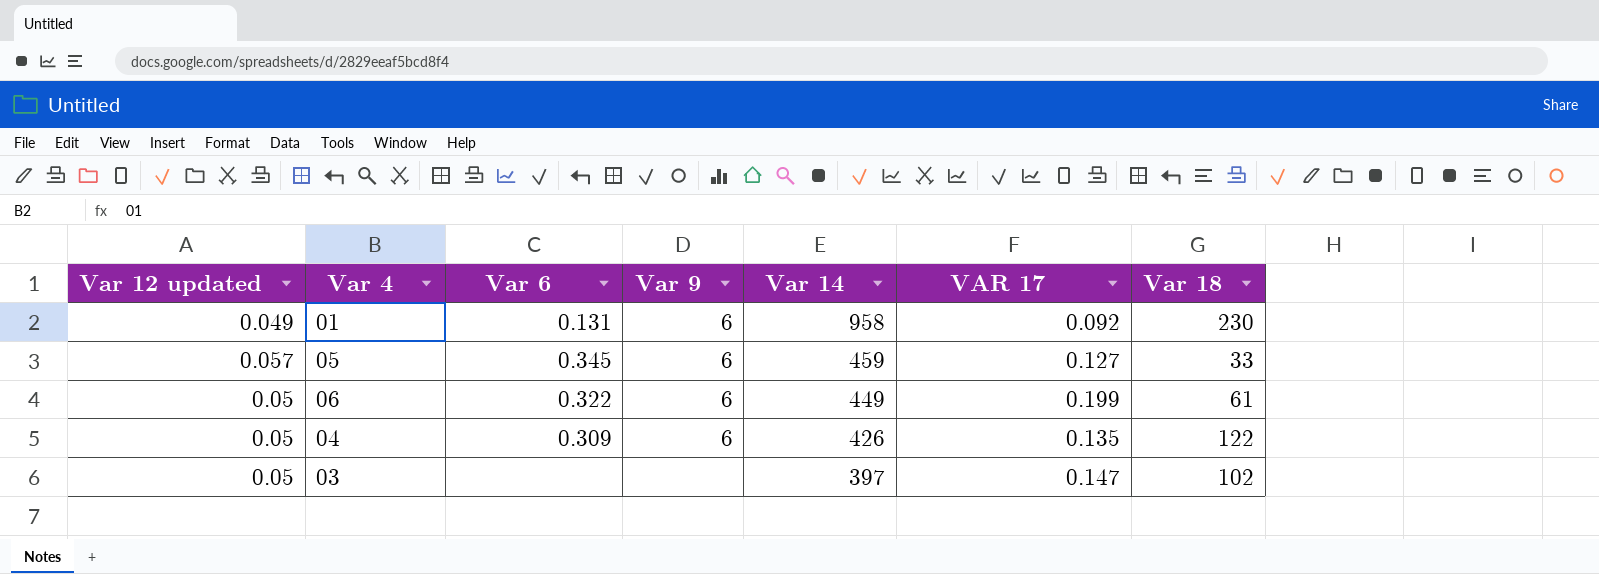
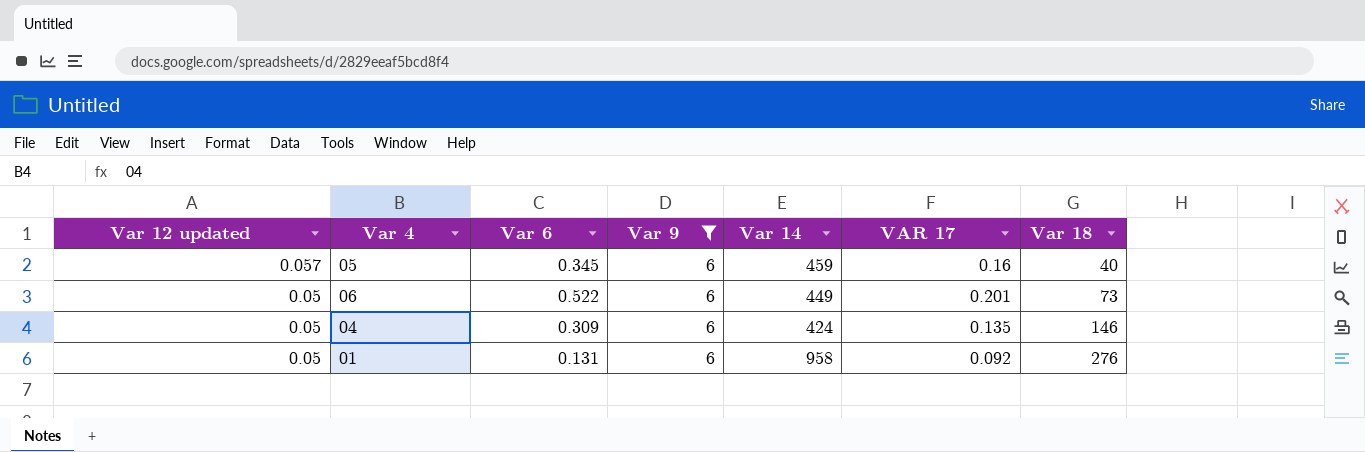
filter: none -> Var 9 = 6
row order: Var 14 descending -> Var 12 updated descending
05 | VAR 17: 0.127 -> 0.16
05 | Var 18: 33 -> 40
06 | Var 6: 0.322 -> 0.522
06 | VAR 17: 0.199 -> 0.201
06 | Var 18: 61 -> 73
04 | Var 14: 426 -> 424
04 | Var 18: 122 -> 146
01 | Var 12 updated: 0.049 -> 0.05
01 | Var 18: 230 -> 276

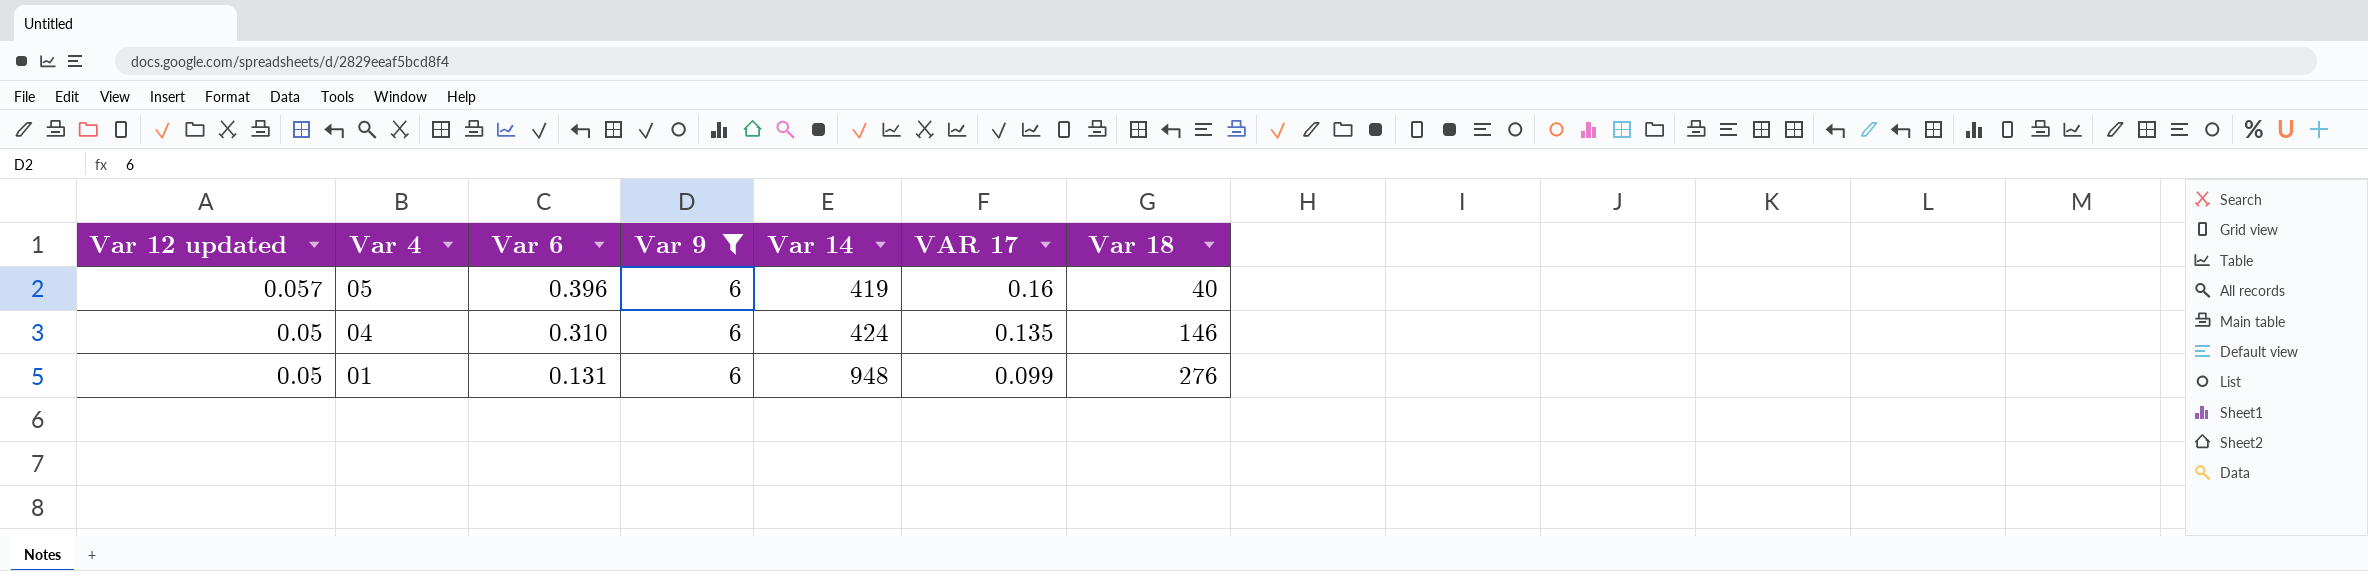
row 06: 0.05 | 0.522 | 6 | 449 | 0.201 | 73 -> none
05 | Var 6: 0.345 -> 0.396
05 | Var 14: 459 -> 419
04 | Var 6: 0.309 -> 0.310
01 | Var 14: 958 -> 948
01 | VAR 17: 0.092 -> 0.099

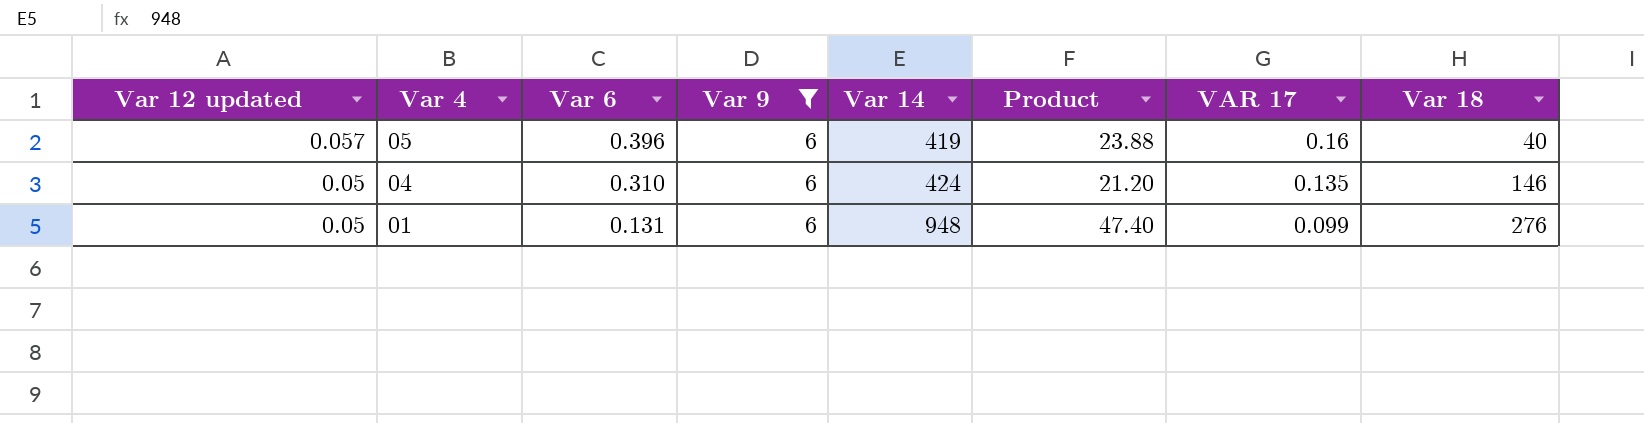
column Product | formula: none -> [Var 12 updated] * [Var 14]

